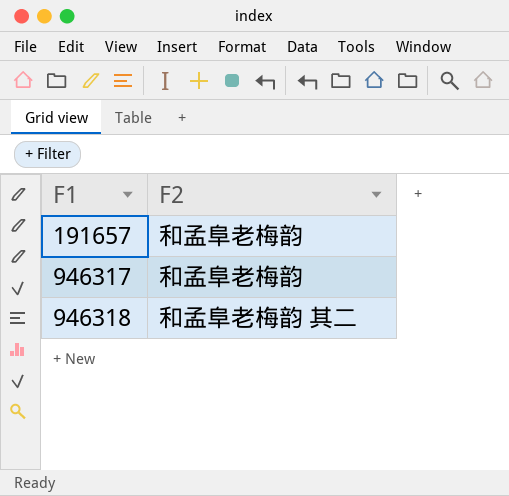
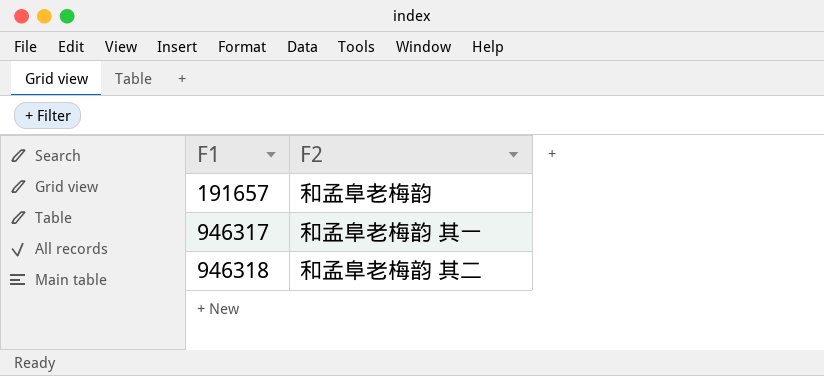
946317 | F2: 和孟阜老梅韵 -> 和孟阜老梅韵 其一

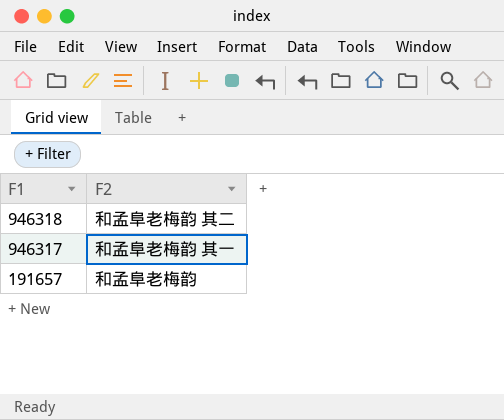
row order: F1 ascending -> F1 descending

